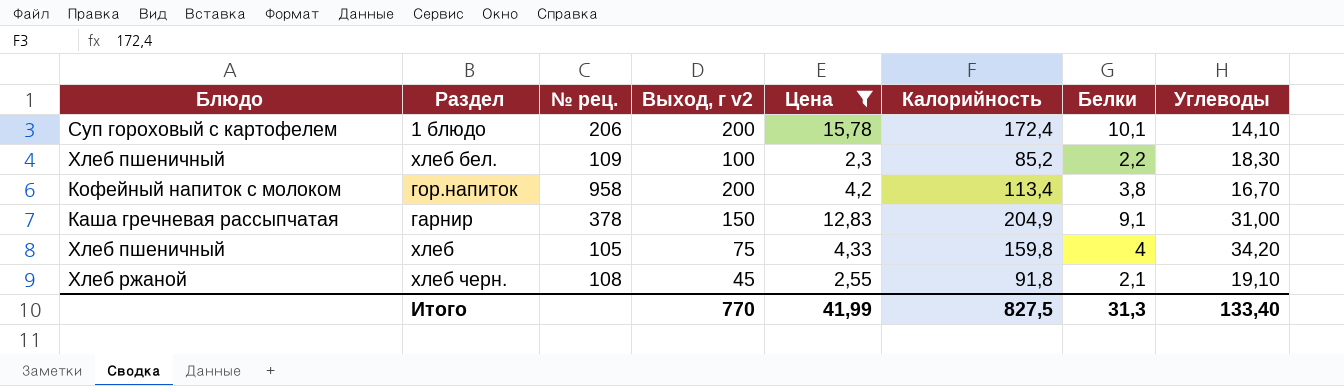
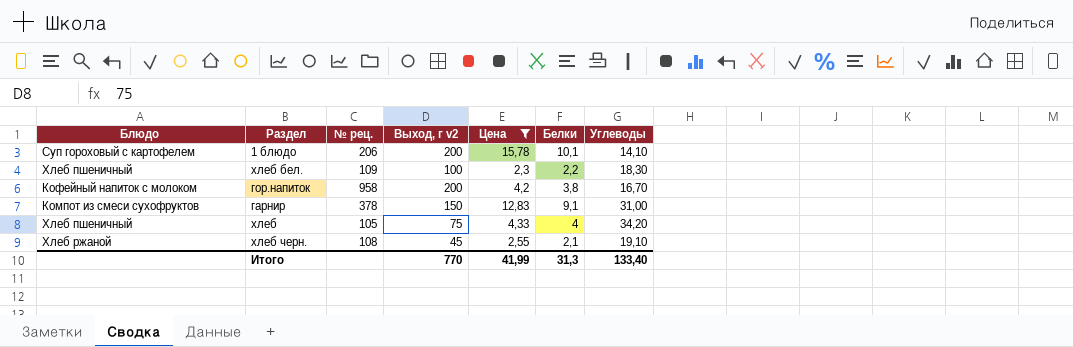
column Калорийность | position: 6 -> none
гарнир | Блюдо: Каша гречневая рассыпчатая -> Компот из смеси сухофруктов

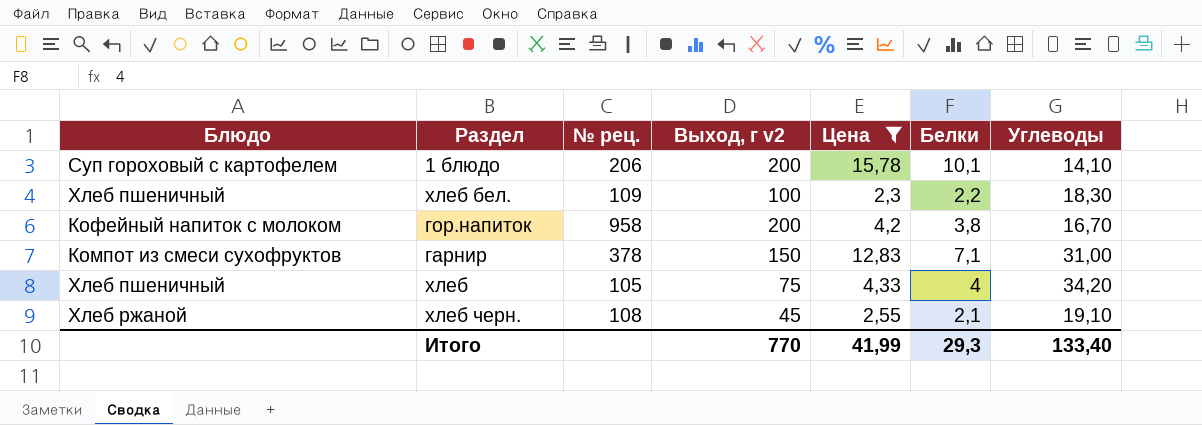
гарнир | Белки: 9,1 -> 7,1
Итого | Белки: 31,3 -> 29,3

